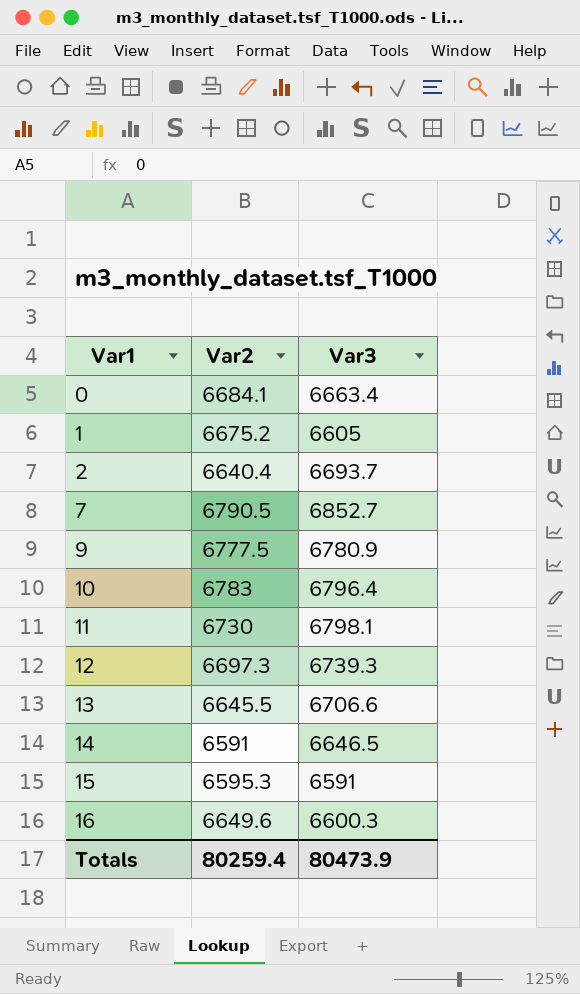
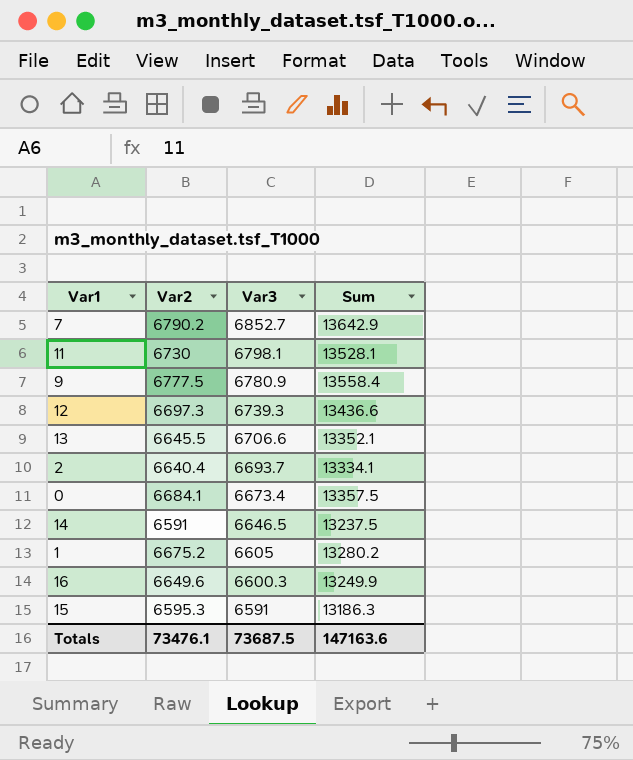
row order: Var1 ascending -> Var3 descending
column Sum | formula: none -> [Var2] + [Var3]
row 10: 6783 | 6796.4 -> none
7 | Var2: 6790.5 -> 6790.2
0 | Var3: 6663.4 -> 6673.4
Totals | Var2: 80259.4 -> 73476.1
Totals | Var3: 80473.9 -> 73687.5

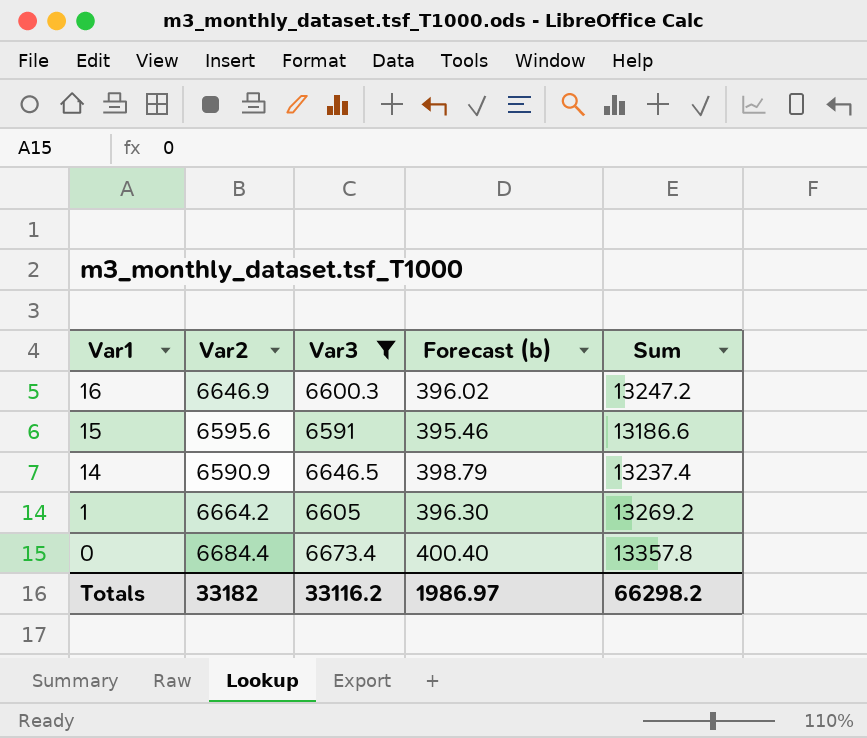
filter: none -> Var3 <= 6673.4
row order: Var3 descending -> Var1 descending
column Forecast (b) | formula: none -> [Var3] * 0.06
16 | Var2: 6649.6 -> 6646.9
16 | Sum: 13249.9 -> 13247.2
15 | Var2: 6595.3 -> 6595.6
15 | Sum: 13186.3 -> 13186.6
14 | Var2: 6591 -> 6590.9
14 | Sum: 13237.5 -> 13237.4
1 | Var2: 6675.2 -> 6664.2
1 | Sum: 13280.2 -> 13269.2
0 | Var2: 6684.1 -> 6684.4
0 | Sum: 13357.5 -> 13357.8
Totals | Var2: 73476.1 -> 33182
Totals | Var3: 73687.5 -> 33116.2
Totals | Sum: 147163.6 -> 66298.2

